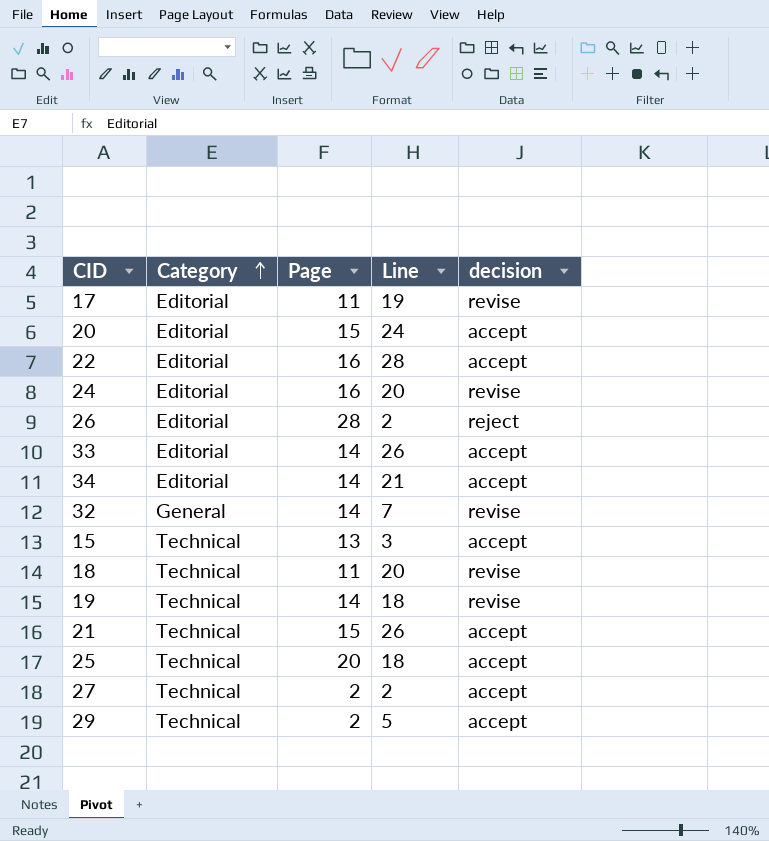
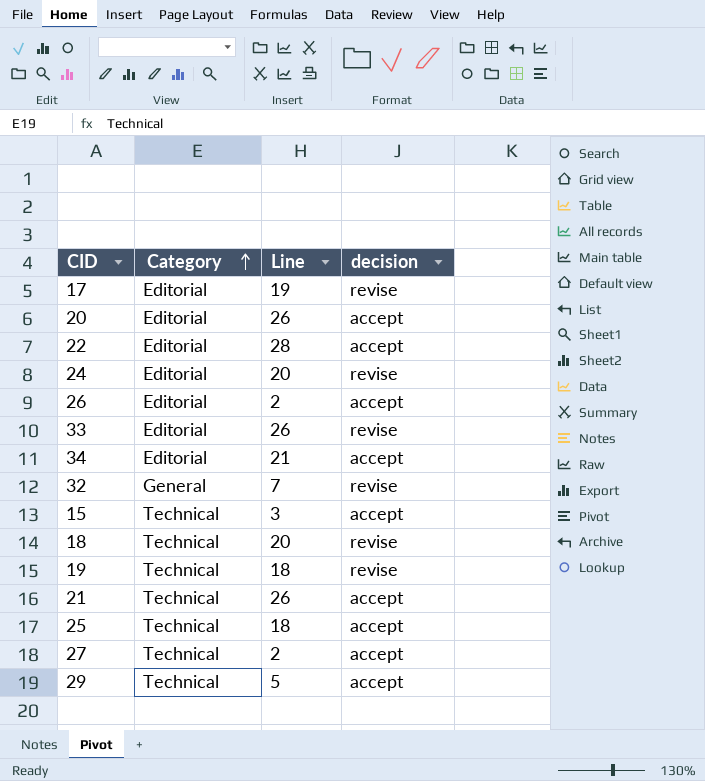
column Page | position: 3 -> none
20 | Line: 24 -> 26
26 | decision: reject -> accept
33 | decision: accept -> revise

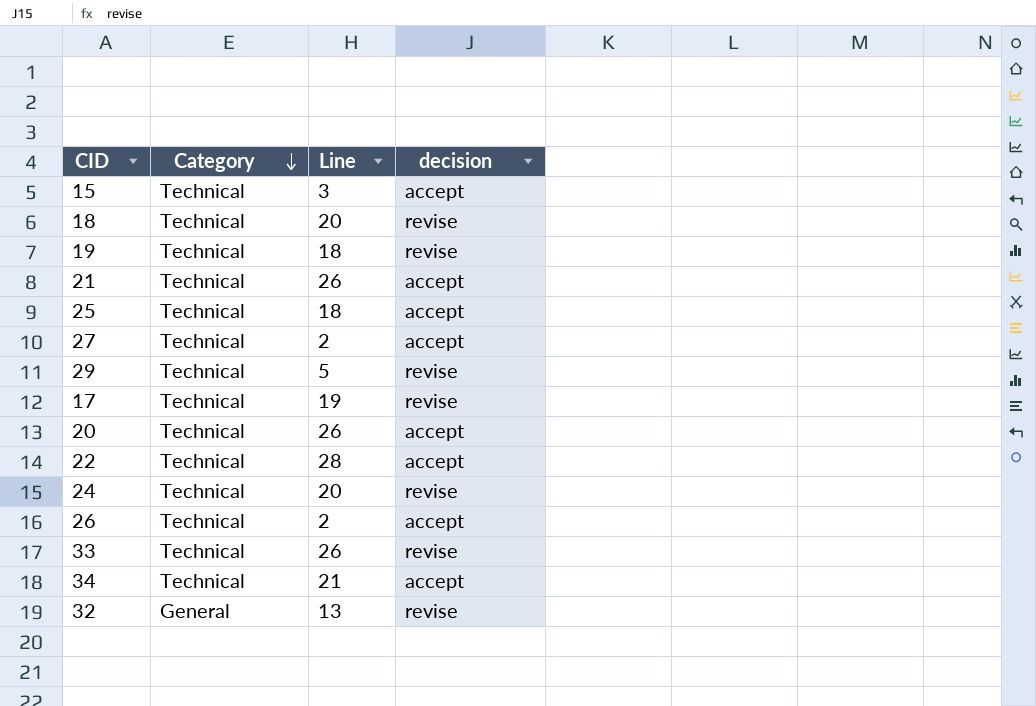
row order: Category ascending -> Category descending
29 | decision: accept -> revise
17 | Category: Editorial -> Technical
20 | Category: Editorial -> Technical
22 | Category: Editorial -> Technical
24 | Category: Editorial -> Technical
26 | Category: Editorial -> Technical
33 | Category: Editorial -> Technical
34 | Category: Editorial -> Technical
32 | Line: 7 -> 13

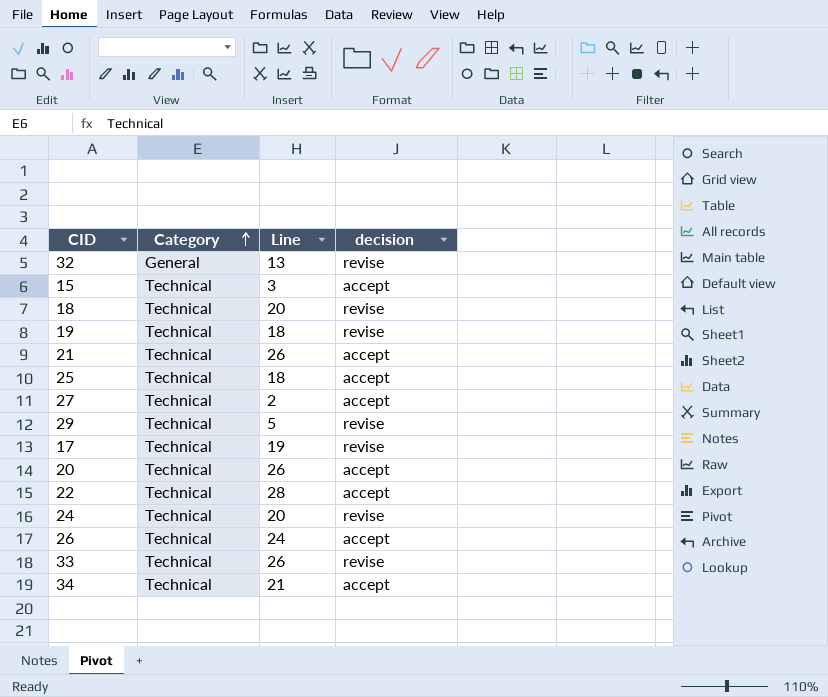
row order: Category descending -> Category ascending
26 | Line: 2 -> 24

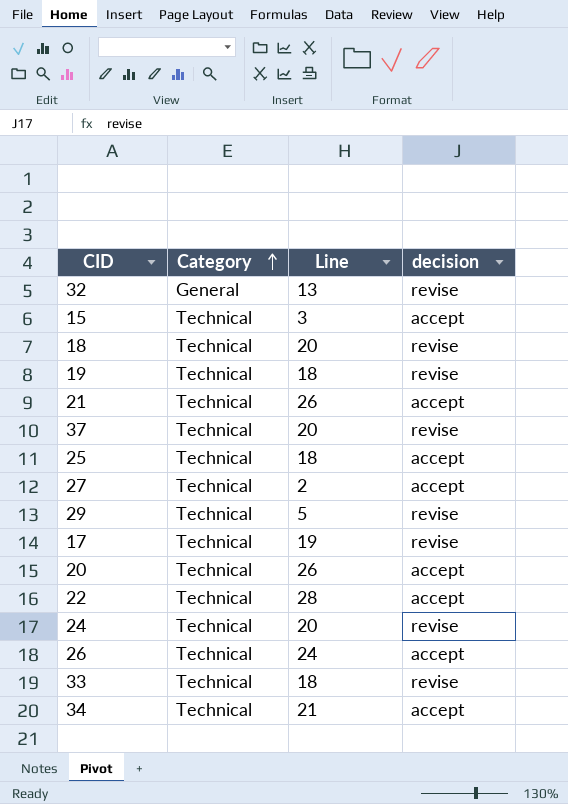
row 37: none -> Technical | 20 | revise
33 | Line: 26 -> 18

